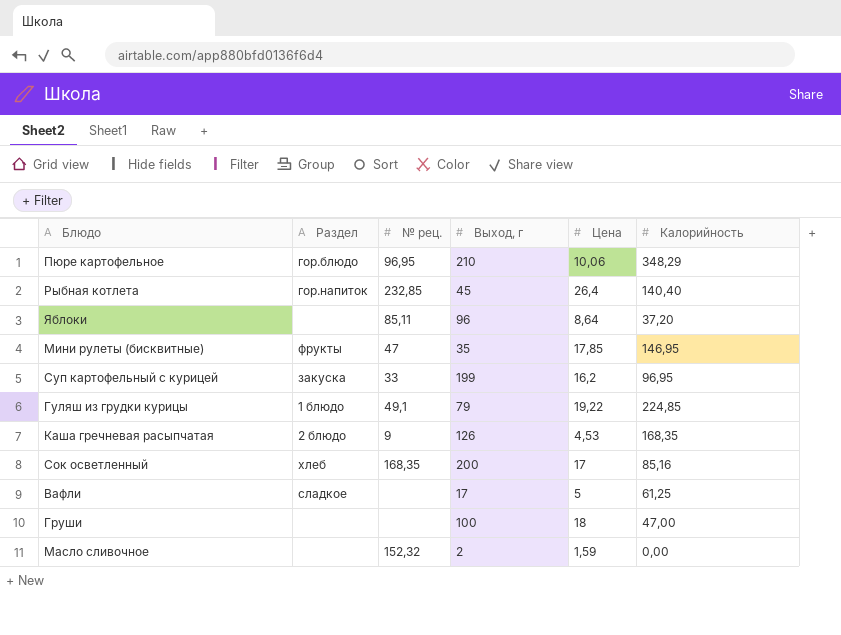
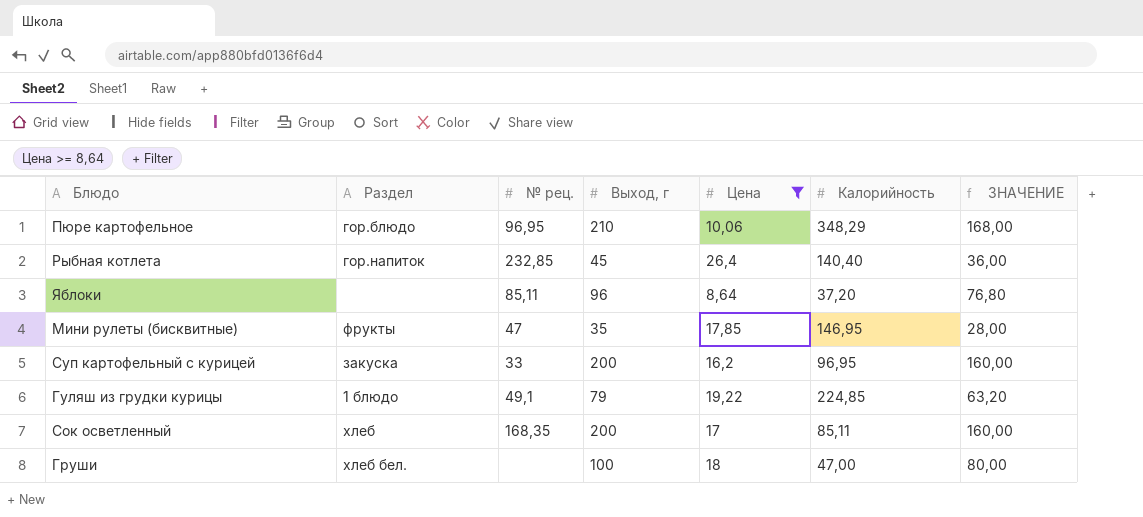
filter: none -> Цена >= 8,64
column ЗНАЧЕНИЕ | formula: none -> [Выход, г] * 0,8
Суп картофельный с курицей | Выход, г: 199 -> 200
Сок осветленный | Калорийность: 85,16 -> 85,11
Груши | Раздел: none -> хлеб бел.

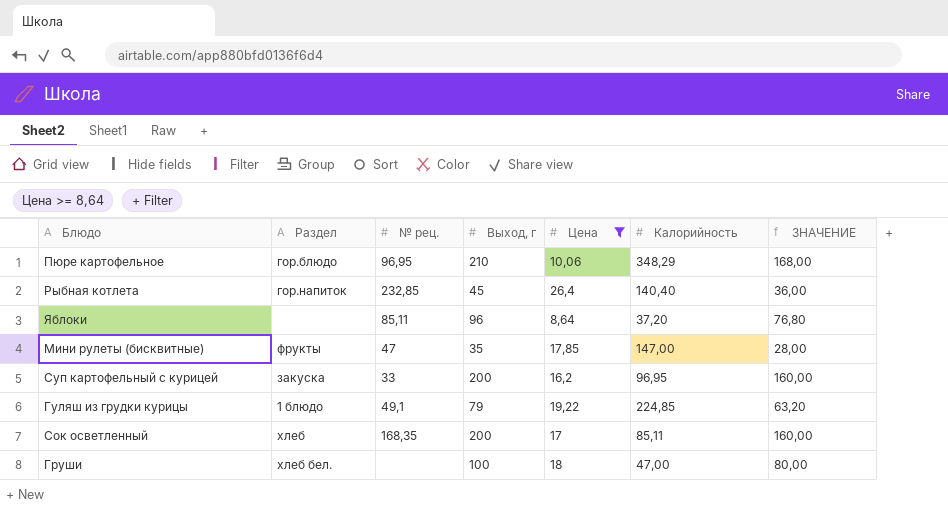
Мини рулеты (бисквитные) | Калорийность: 146,95 -> 147,00

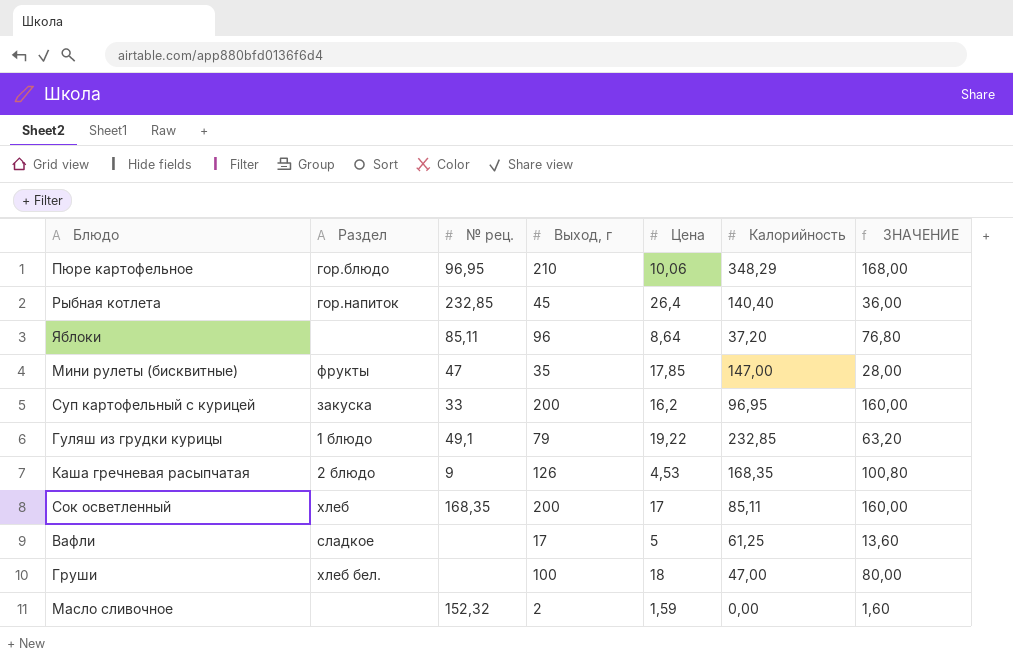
filter: Цена >= 8,64 -> none
Гуляш из грудки курицы | Калорийность: 224,85 -> 232,85

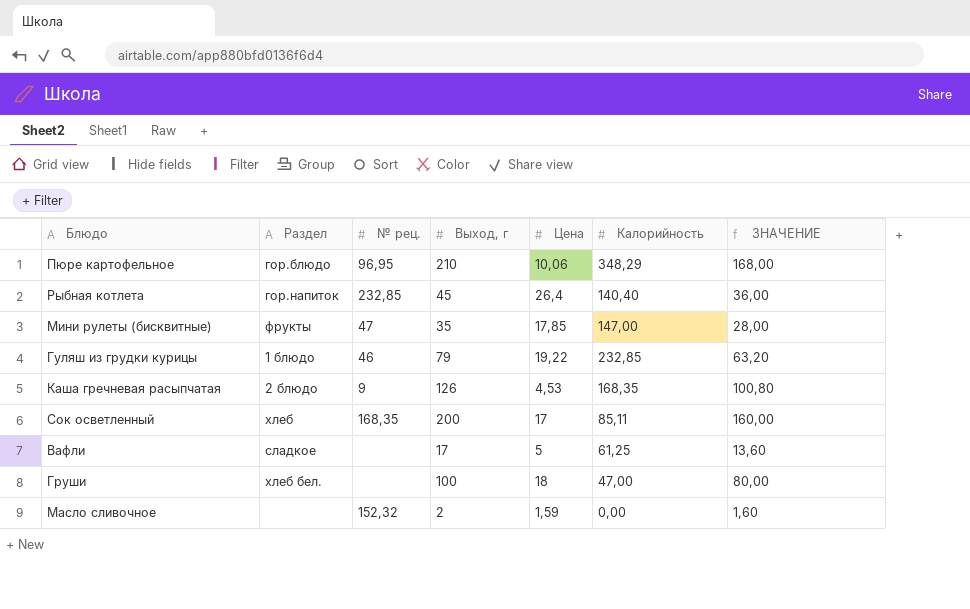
row Яблоки: none | 85,11 | 96 | 8,64 | 37,20 | 76,80 -> none
row Суп картофельный с курицей: закуска | 33 | 200 | 16,2 | 96,95 | 160,00 -> none
Гуляш из грудки курицы | № рец.: 49,1 -> 46

